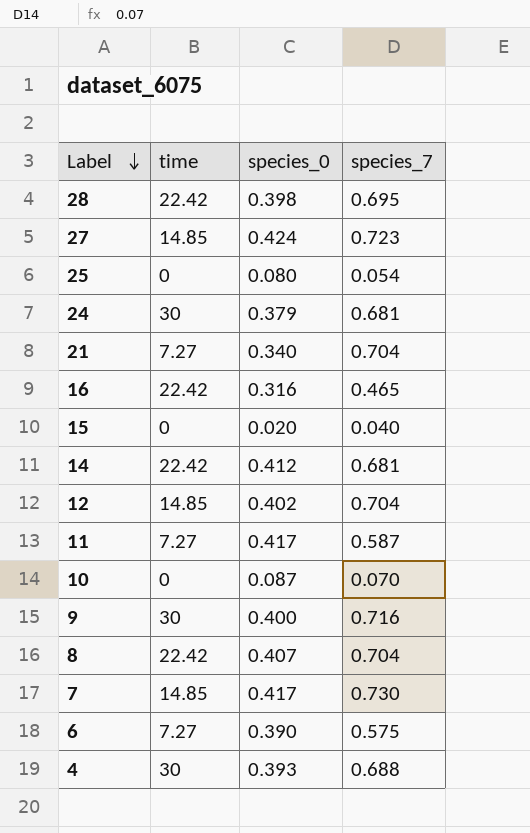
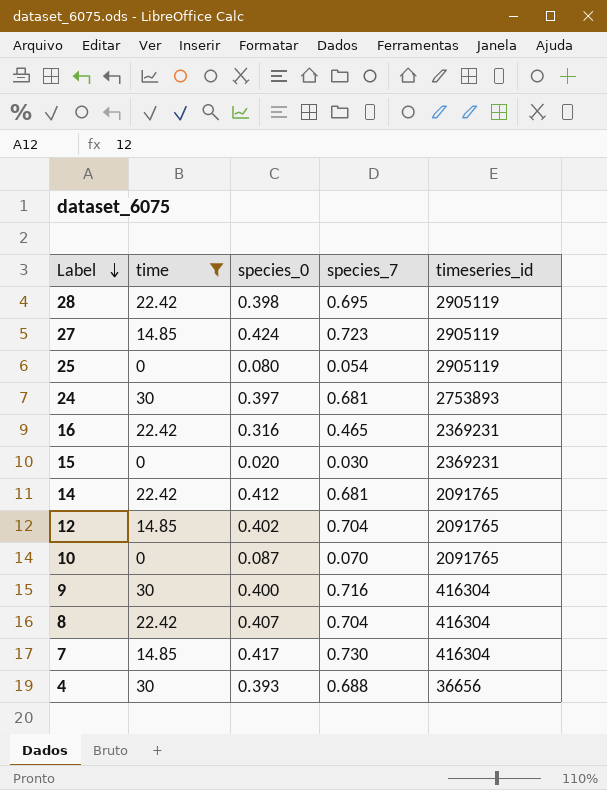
filter: none -> time != 7.27
column timeseries_id | position: none -> 5
24 | species_0: 0.379 -> 0.397
15 | species_7: 0.040 -> 0.030

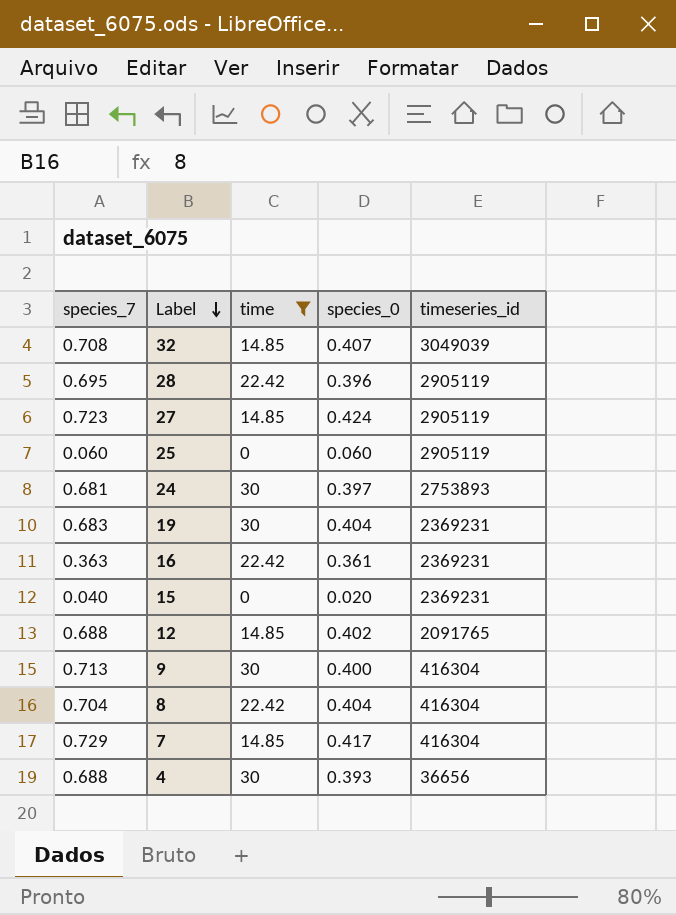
column species_7 | position: 4 -> 1
row 14: 22.42 | 0.412 | 0.681 | 2091765 -> none
row 10: 0 | 0.087 | 0.070 | 2091765 -> none
row 32: none -> 0.708 | 14.85 | 0.407 | 3049039
28 | species_0: 0.398 -> 0.396
25 | species_7: 0.054 -> 0.060
25 | species_0: 0.080 -> 0.060
row 19: none -> 0.683 | 30 | 0.404 | 2369231
16 | species_7: 0.465 -> 0.363
16 | species_0: 0.316 -> 0.361
15 | species_7: 0.030 -> 0.040
12 | species_7: 0.704 -> 0.688
9 | species_7: 0.716 -> 0.713
8 | species_0: 0.407 -> 0.404
7 | species_7: 0.730 -> 0.729

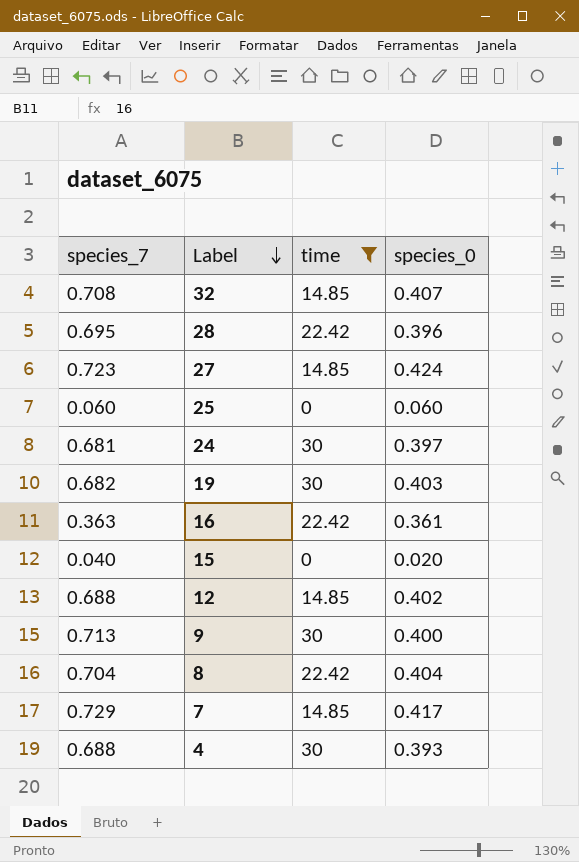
column timeseries_id | position: 5 -> none
19 | species_7: 0.683 -> 0.682
19 | species_0: 0.404 -> 0.403

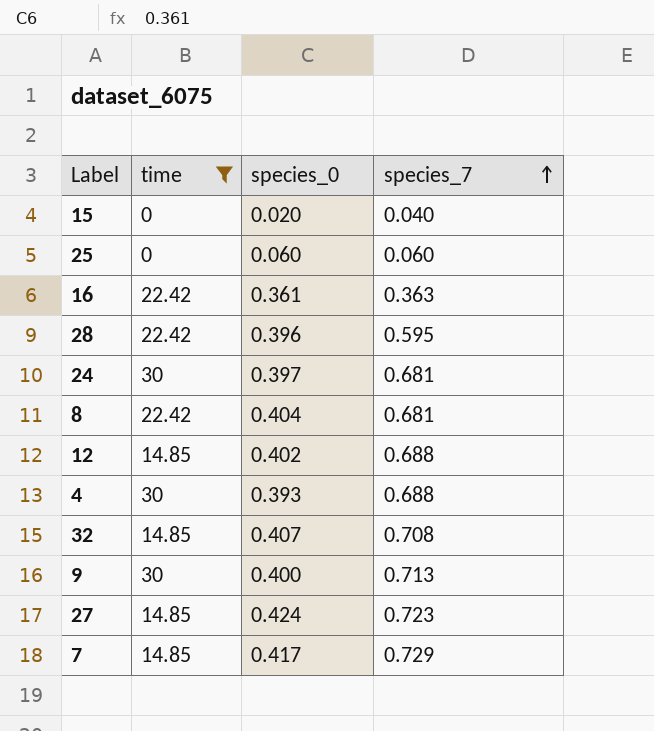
row order: Label descending -> species_7 ascending
column species_7 | position: 1 -> 4
row 19: 0.682 | 30 | 0.403 -> none
28 | species_7: 0.695 -> 0.595
8 | species_7: 0.704 -> 0.681

